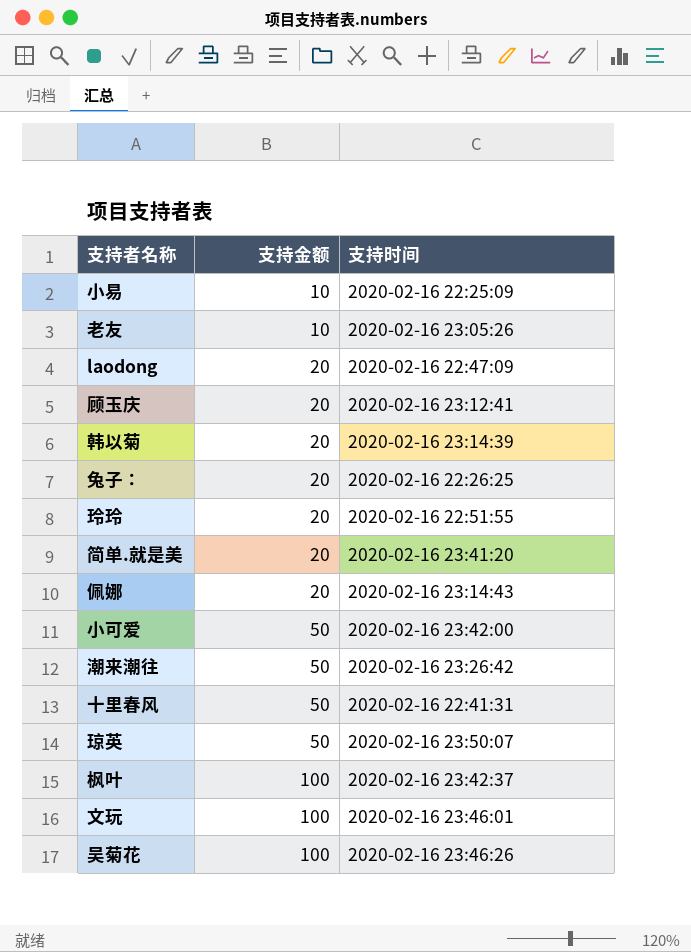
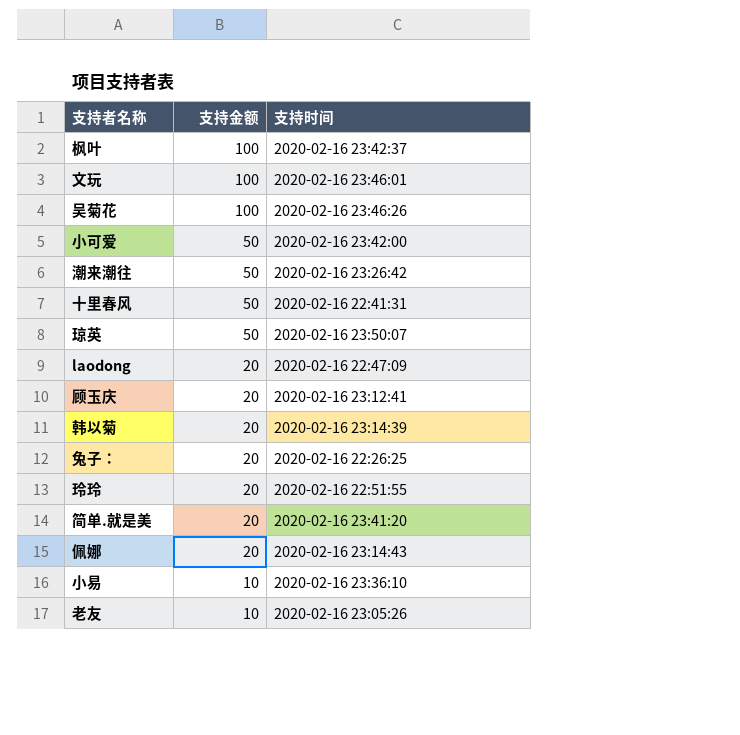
row order: 支持金额 ascending -> 支持金额 descending
小易 | 支持时间: 2020-02-16 22:25:09 -> 2020-02-16 23:36:10

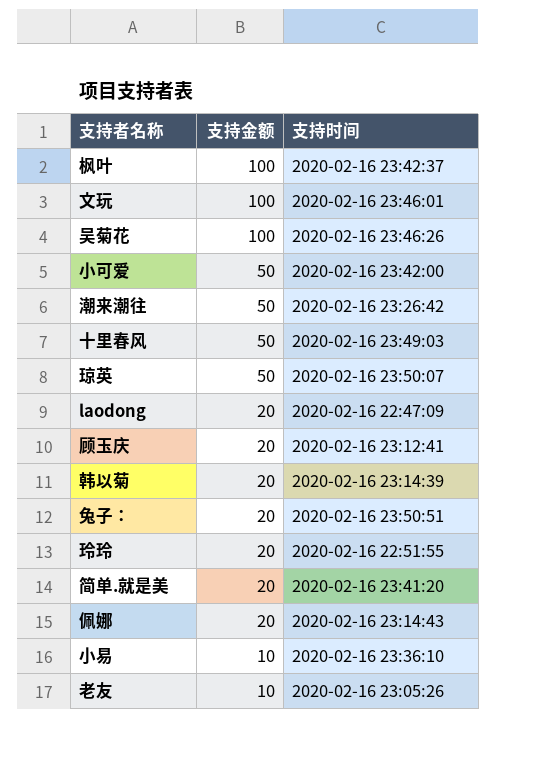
十里春风 | 支持时间: 2020-02-16 22:41:31 -> 2020-02-16 23:49:03
兔子： | 支持时间: 2020-02-16 22:26:25 -> 2020-02-16 23:50:51

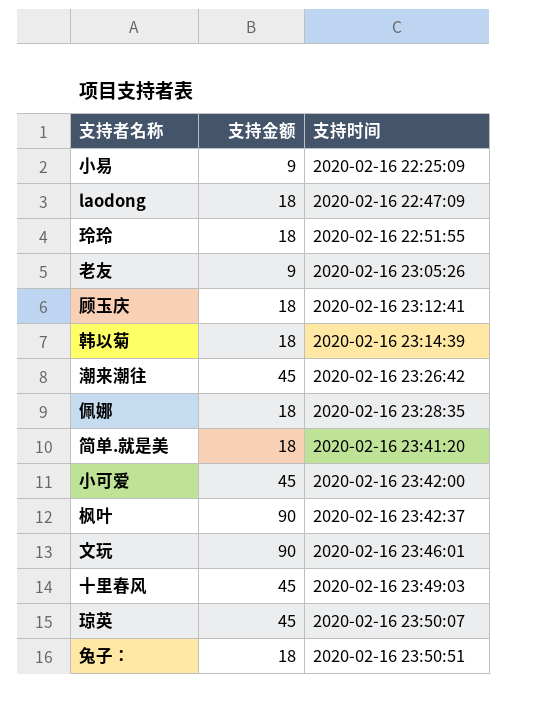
row order: 支持金额 descending -> 支持时间 ascending
row 吴菊花: 100 | 2020-02-16 23:46:26 -> none
小易 | 支持金额: 10 -> 9
小易 | 支持时间: 2020-02-16 23:36:10 -> 2020-02-16 22:25:09
laodong | 支持金额: 20 -> 18
玲玲 | 支持金额: 20 -> 18
老友 | 支持金额: 10 -> 9
顾玉庆 | 支持金额: 20 -> 18
韩以菊 | 支持金额: 20 -> 18
潮来潮往 | 支持金额: 50 -> 45
佩娜 | 支持金额: 20 -> 18
佩娜 | 支持时间: 2020-02-16 23:14:43 -> 2020-02-16 23:28:35
简单.就是美 | 支持金额: 20 -> 18
小可爱 | 支持金额: 50 -> 45
枫叶 | 支持金额: 100 -> 90
文玩 | 支持金额: 100 -> 90
十里春风 | 支持金额: 50 -> 45
琼英 | 支持金额: 50 -> 45
兔子： | 支持金额: 20 -> 18

